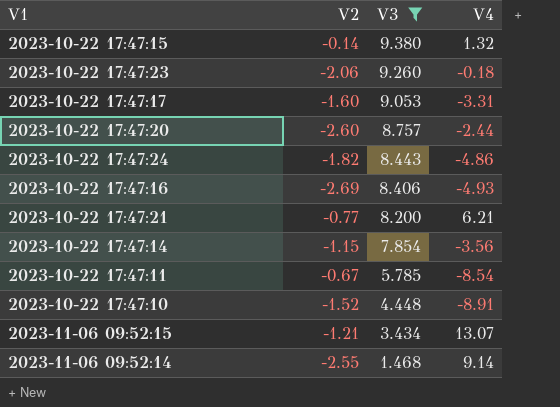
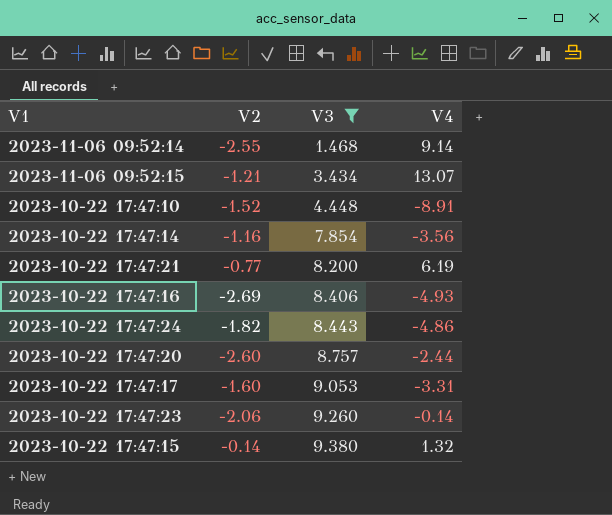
row order: V3 descending -> V3 ascending
row 2023-10-22 17:47:11: -0.67 | 5.785 | -8.54 -> none
2023-10-22 17:47:14 | V2: -1.15 -> -1.16
2023-10-22 17:47:21 | V4: 6.21 -> 6.19
2023-10-22 17:47:23 | V4: -0.18 -> -0.14

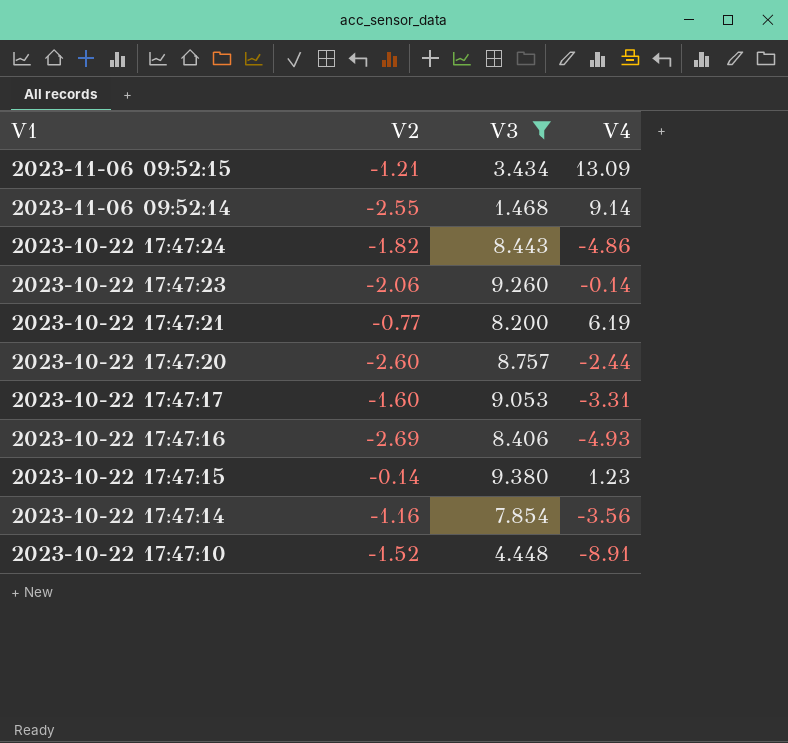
row order: V3 ascending -> V1 descending
2023-11-06 09:52:15 | V4: 13.07 -> 13.09
2023-10-22 17:47:15 | V4: 1.32 -> 1.23

